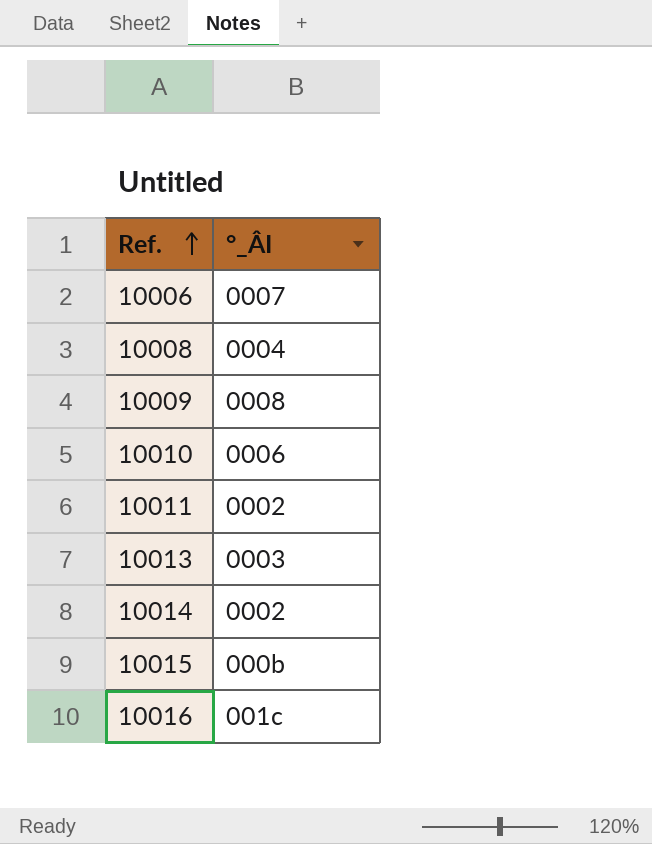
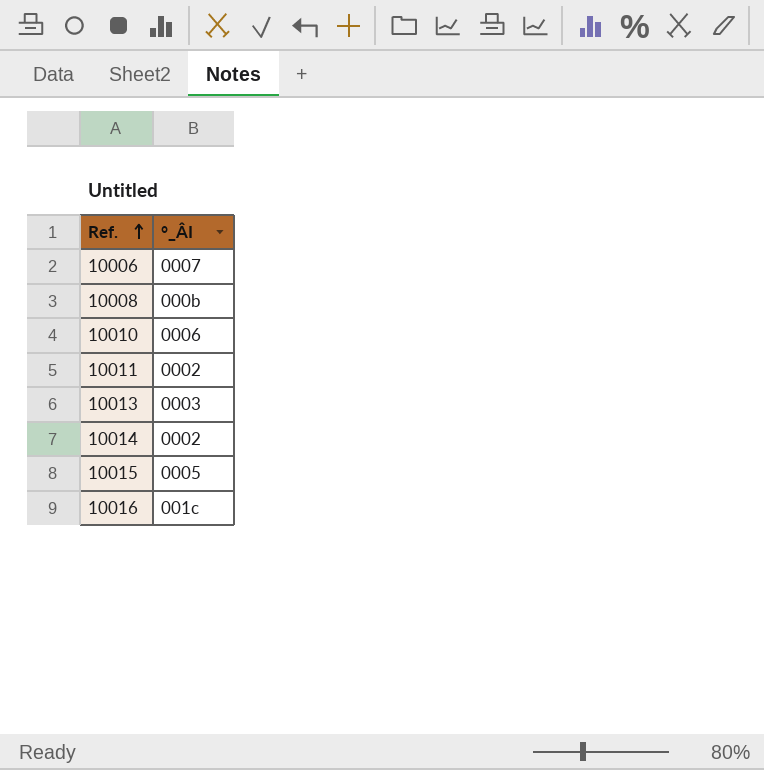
row 10009: 0008 -> none
10008 | °_ÂI: 0004 -> 000b
10015 | °_ÂI: 000b -> 0005

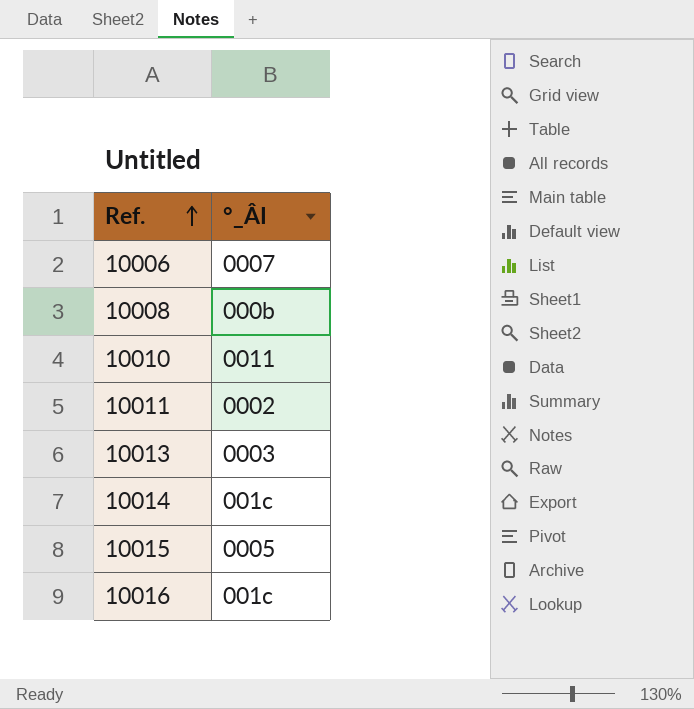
10010 | °_ÂI: 0006 -> 0011
10014 | °_ÂI: 0002 -> 001c

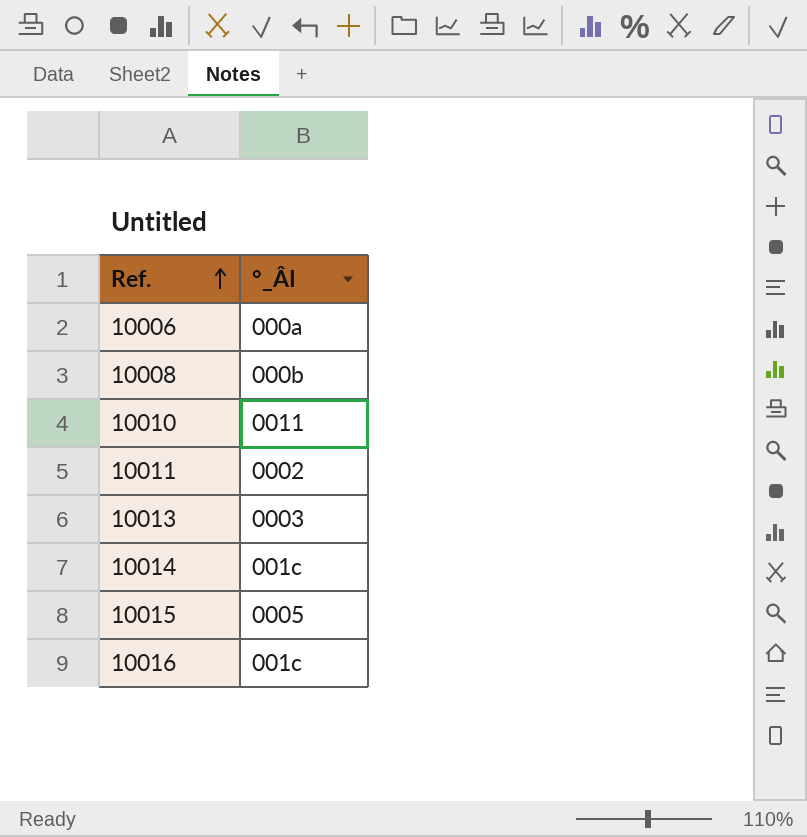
10006 | °_ÂI: 0007 -> 000a

